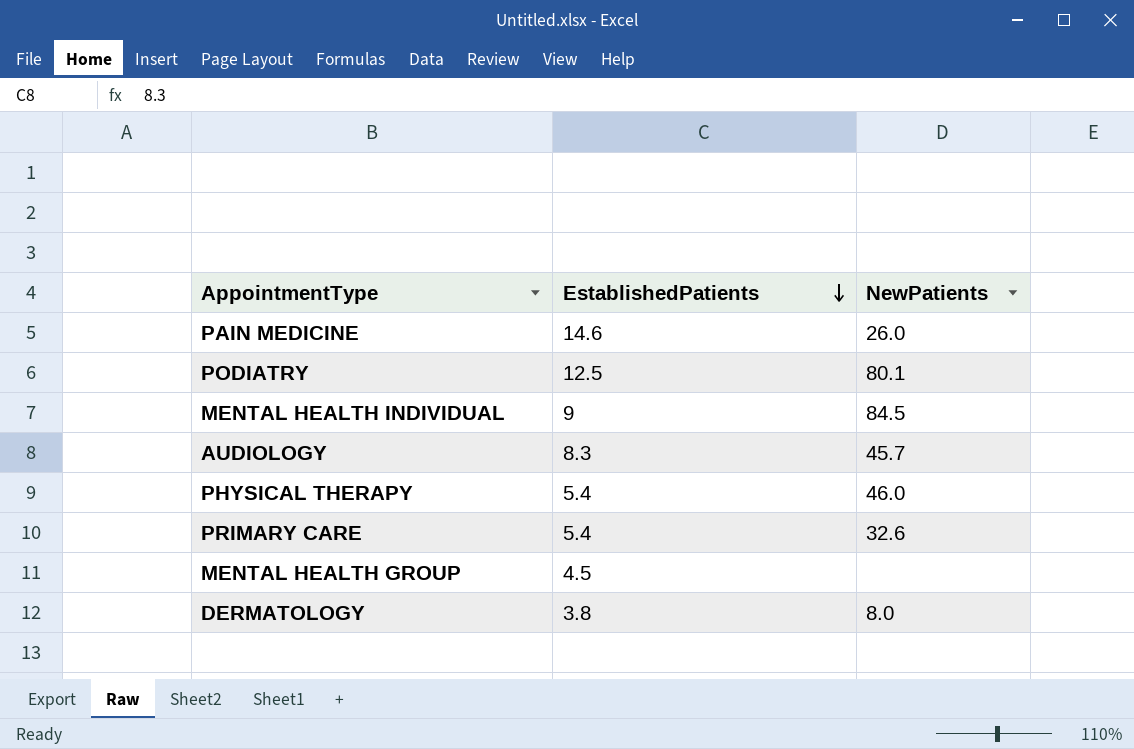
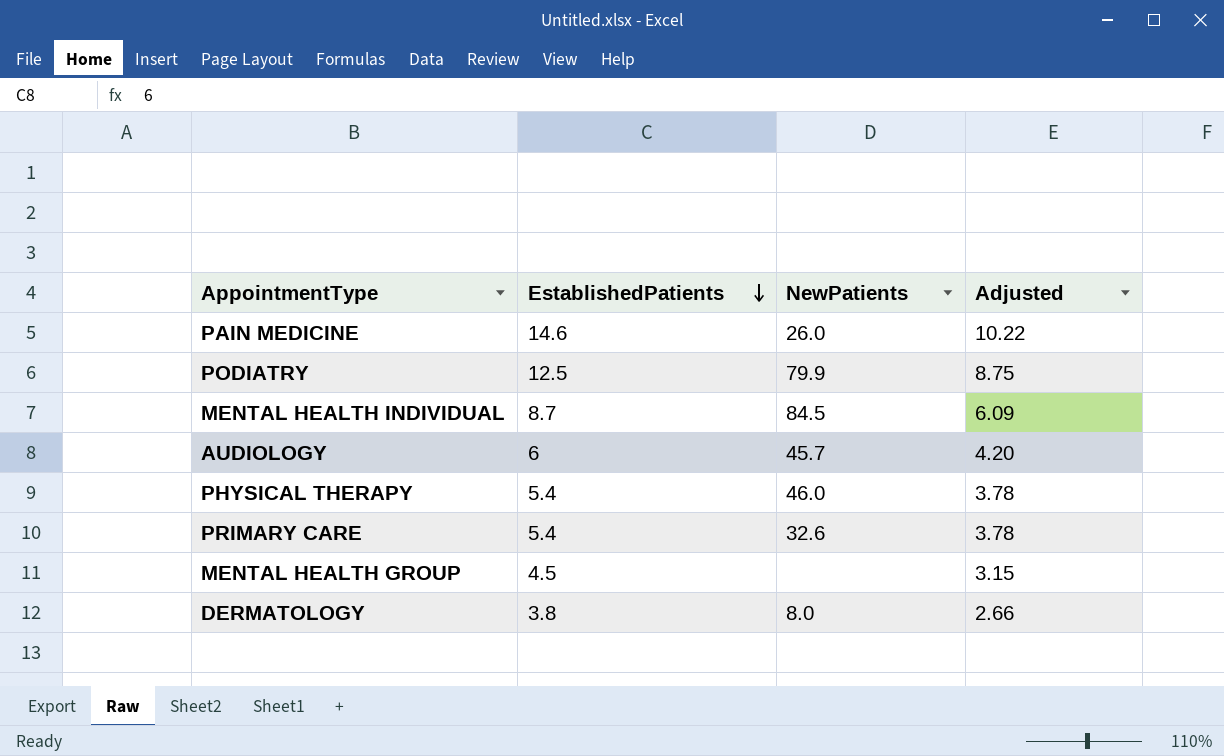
column Adjusted | formula: none -> [EstablishedPatients] * 0.7
PODIATRY | NewPatients: 80.1 -> 79.9
MENTAL HEALTH INDIVIDUAL | EstablishedPatients: 9 -> 8.7
AUDIOLOGY | EstablishedPatients: 8.3 -> 6

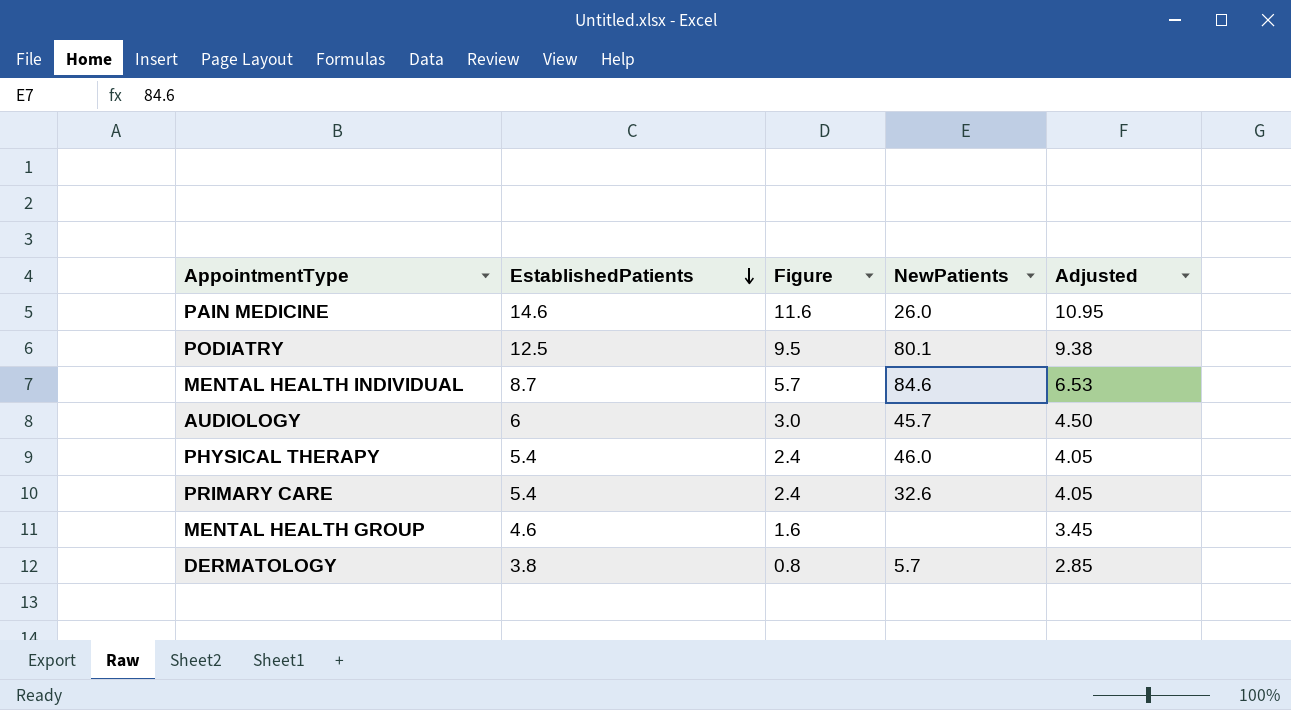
column Figure | formula: none -> [EstablishedPatients] - 3
column Adjusted | formula: [EstablishedPatients] * 0.7 -> [EstablishedPatients] * 0.75
PODIATRY | NewPatients: 79.9 -> 80.1
MENTAL HEALTH INDIVIDUAL | NewPatients: 84.5 -> 84.6
MENTAL HEALTH GROUP | EstablishedPatients: 4.5 -> 4.6
DERMATOLOGY | NewPatients: 8.0 -> 5.7

